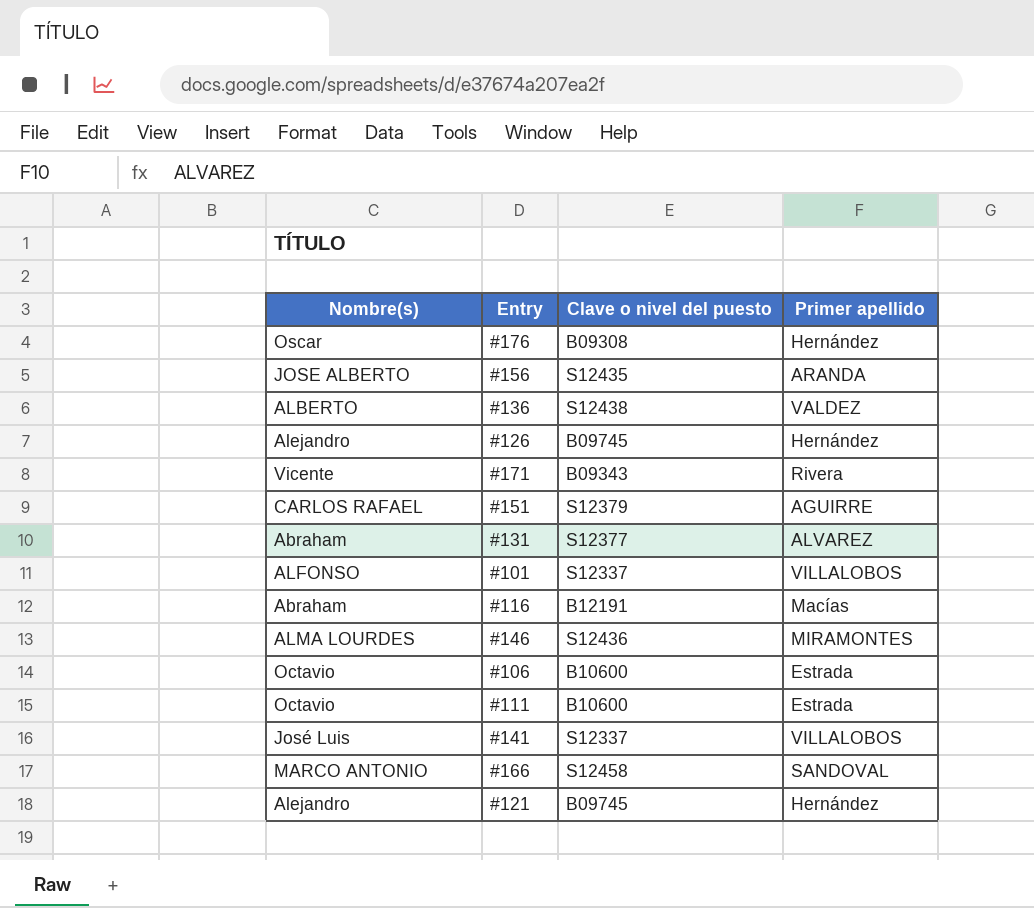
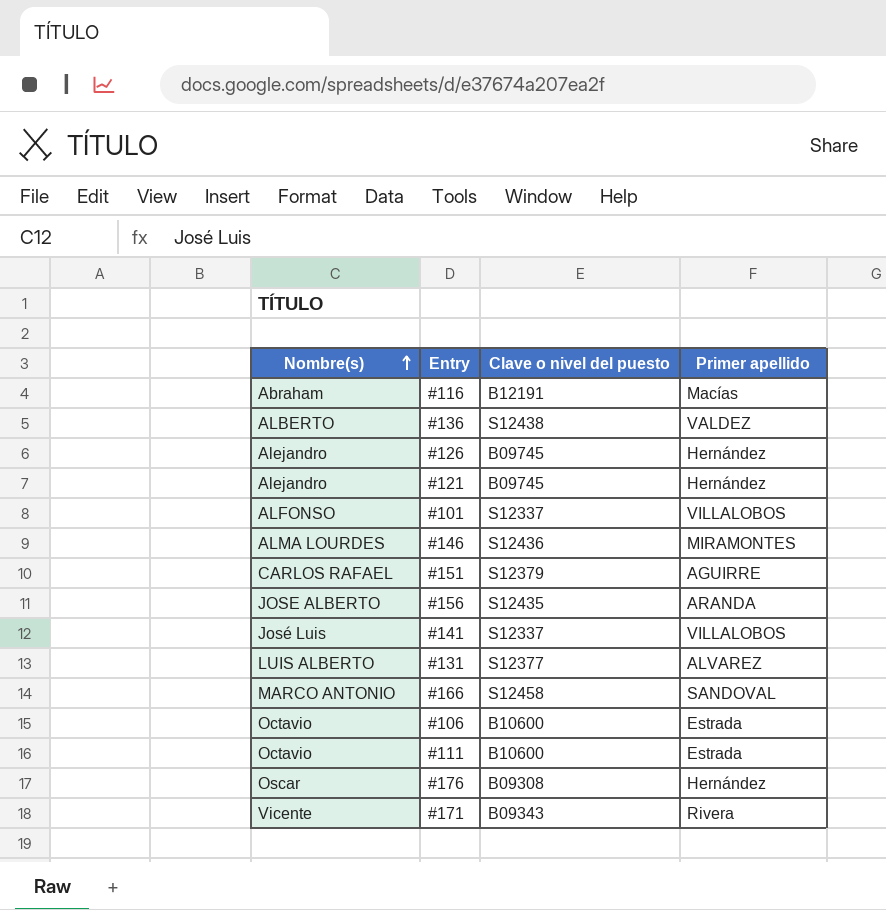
row order: none -> Nombre(s) ascending
#131 | Nombre(s): Abraham -> LUIS ALBERTO

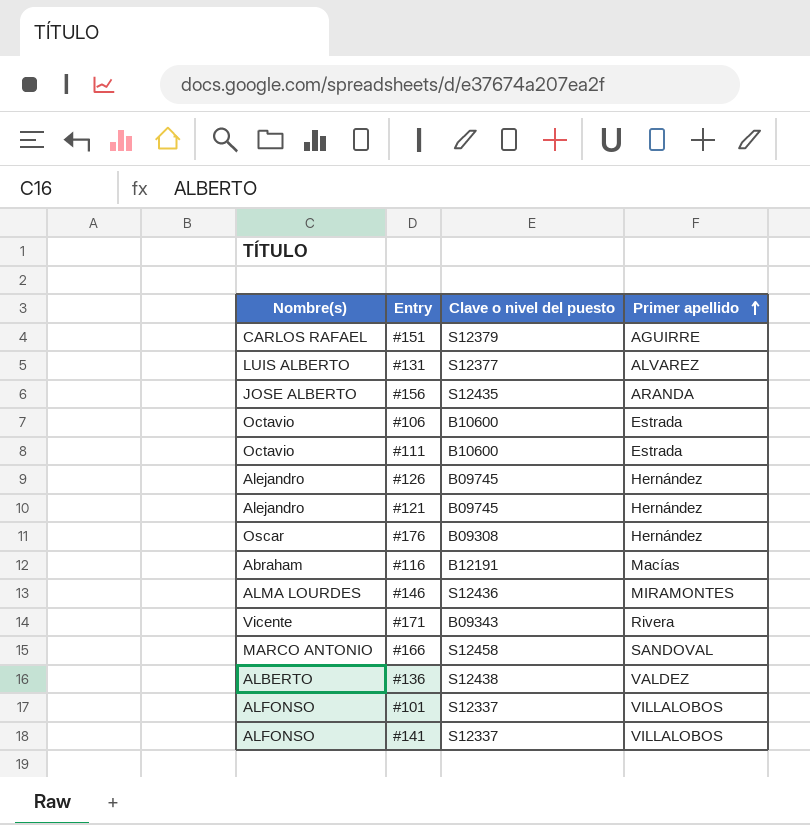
row order: Nombre(s) ascending -> Primer apellido ascending
#141 | Nombre(s): José Luis -> ALFONSO

